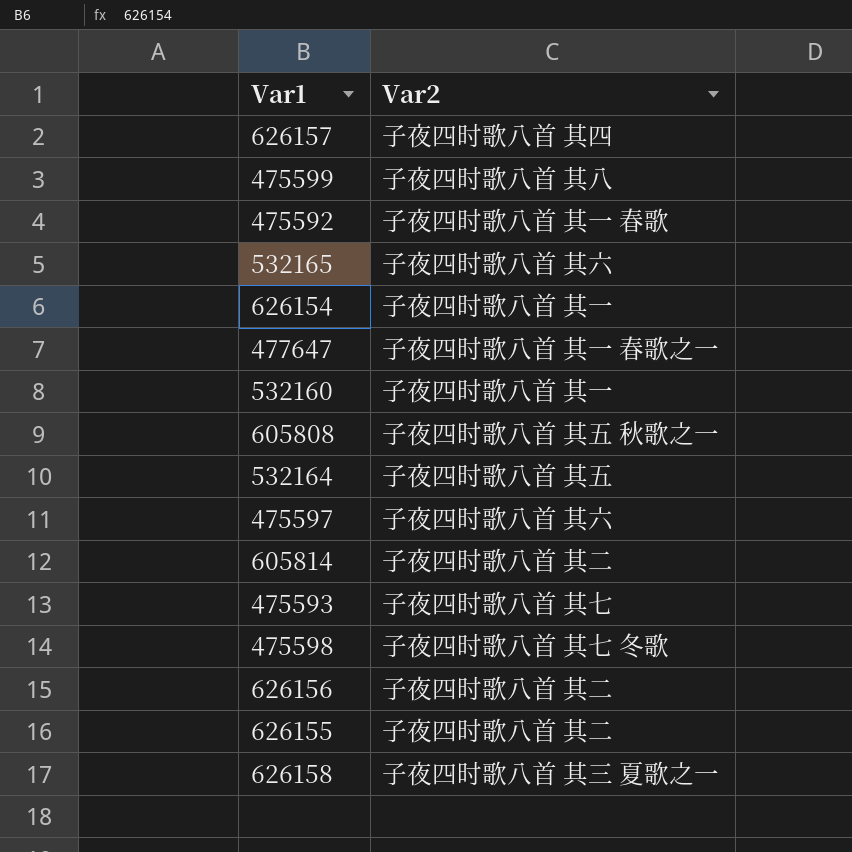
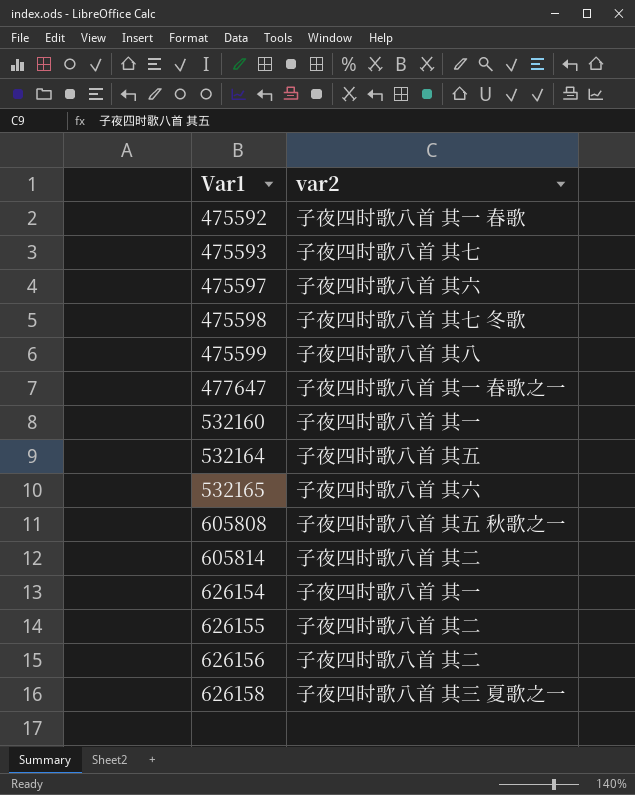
row order: none -> Var1 ascending
column name: Var2 -> var2
row 626157: 子夜四时歌八首 其四 -> none

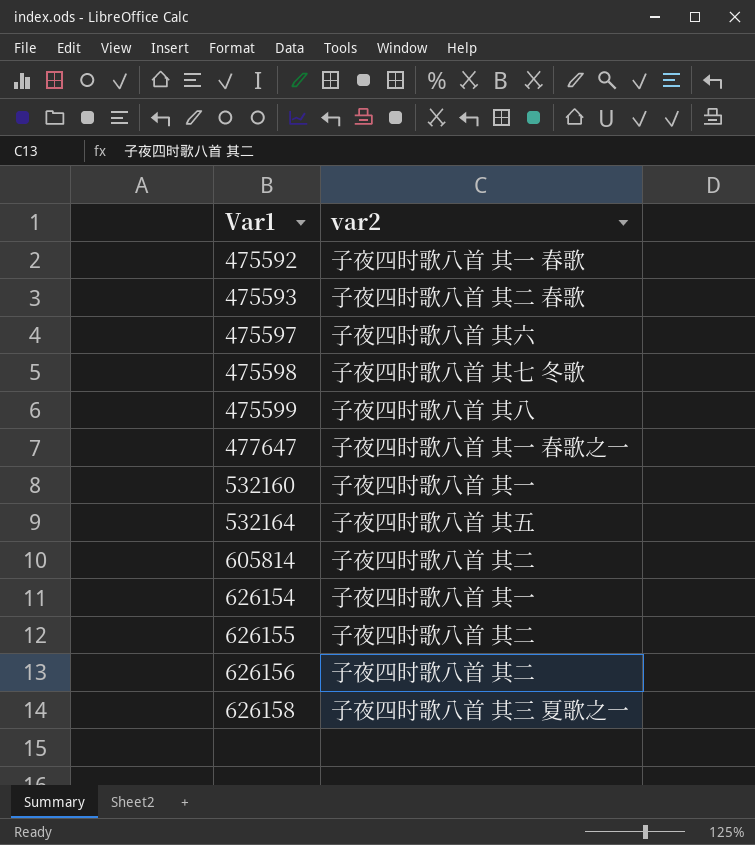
row 532165: 子夜四时歌八首 其六 -> none
row 605808: 子夜四时歌八首 其五 秋歌之一 -> none
475593 | var2: 子夜四时歌八首 其七 -> 子夜四时歌八首 其二 春歌

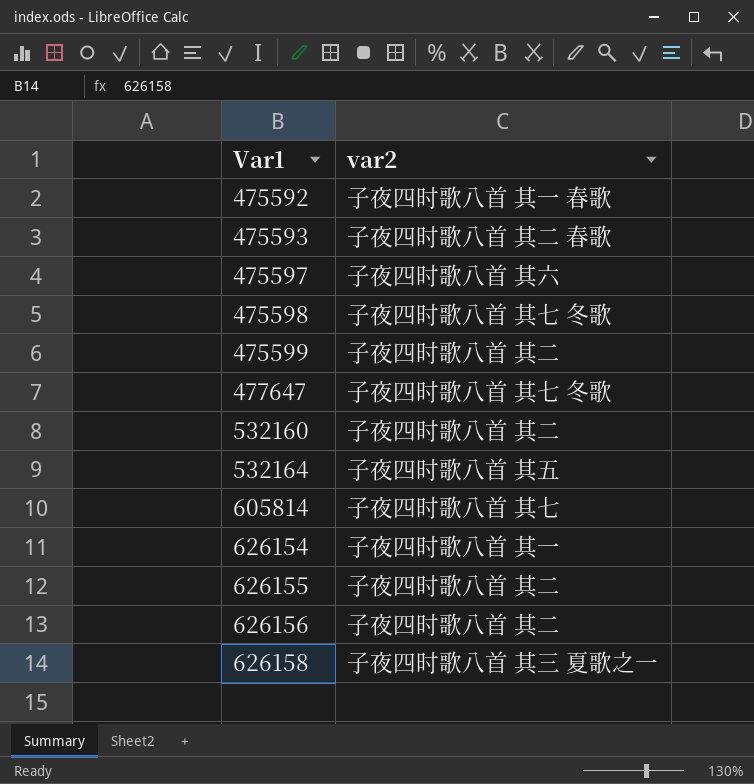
475599 | var2: 子夜四时歌八首 其八 -> 子夜四时歌八首 其二
477647 | var2: 子夜四时歌八首 其一 春歌之一 -> 子夜四时歌八首 其七 冬歌
532160 | var2: 子夜四时歌八首 其一 -> 子夜四时歌八首 其二
605814 | var2: 子夜四时歌八首 其二 -> 子夜四时歌八首 其七

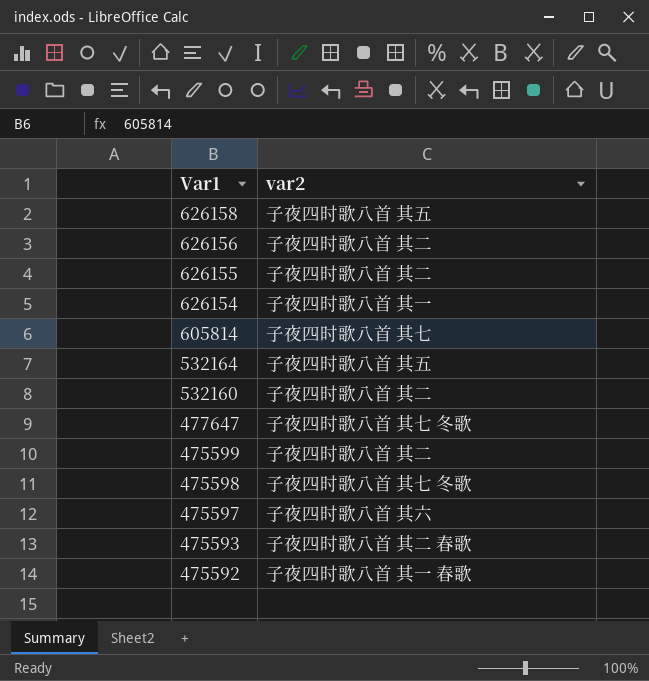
row order: Var1 ascending -> Var1 descending
626158 | var2: 子夜四时歌八首 其三 夏歌之一 -> 子夜四时歌八首 其五

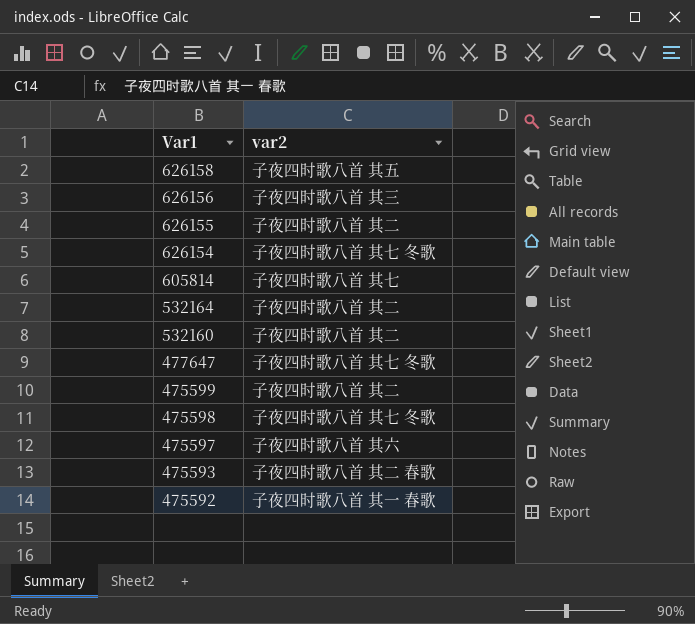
626156 | var2: 子夜四时歌八首 其二 -> 子夜四时歌八首 其三
626154 | var2: 子夜四时歌八首 其一 -> 子夜四时歌八首 其七 冬歌
532164 | var2: 子夜四时歌八首 其五 -> 子夜四时歌八首 其二

